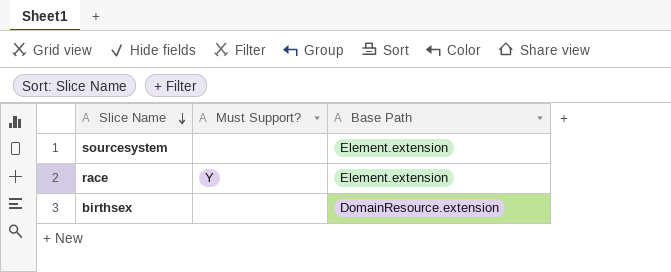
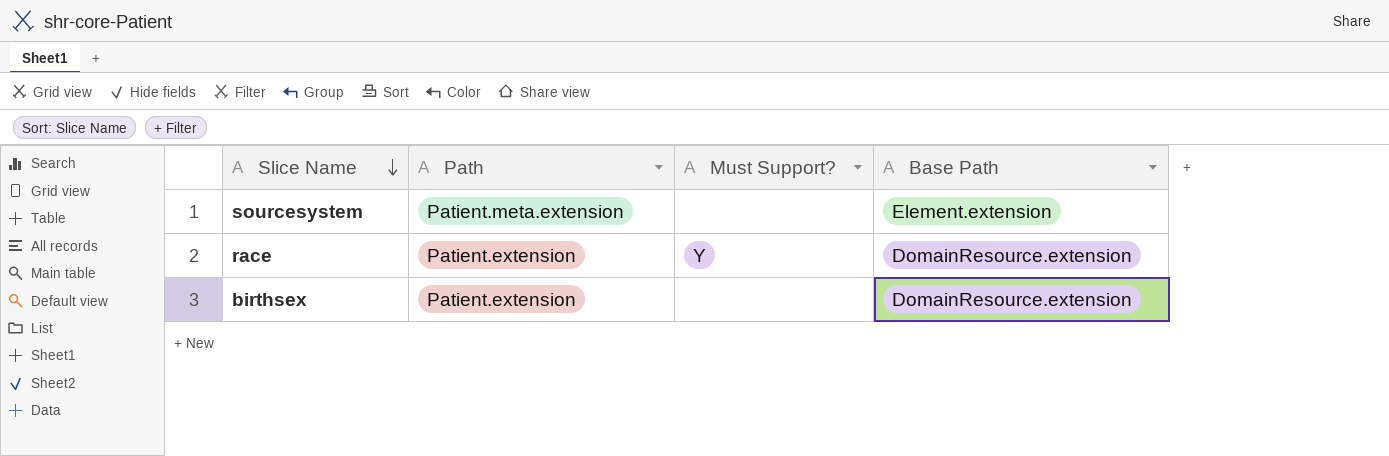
column Path | position: none -> 2
race | Base Path: Element.extension -> DomainResource.extension

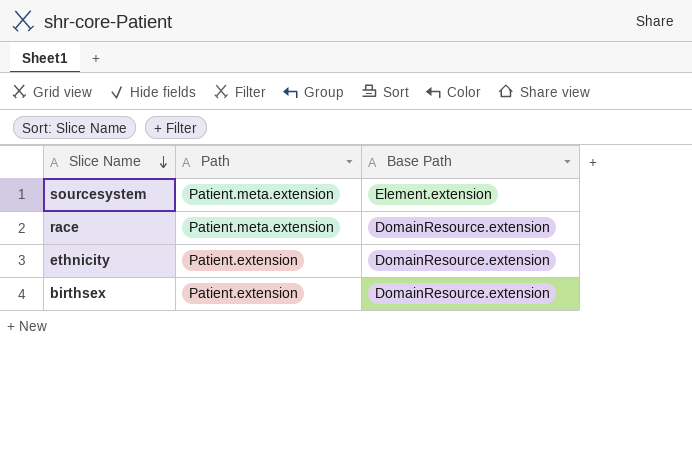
column Must Support? | position: 3 -> none
race | Path: Patient.extension -> Patient.meta.extension
row ethnicity: none -> Patient.extension | DomainResource.extension

